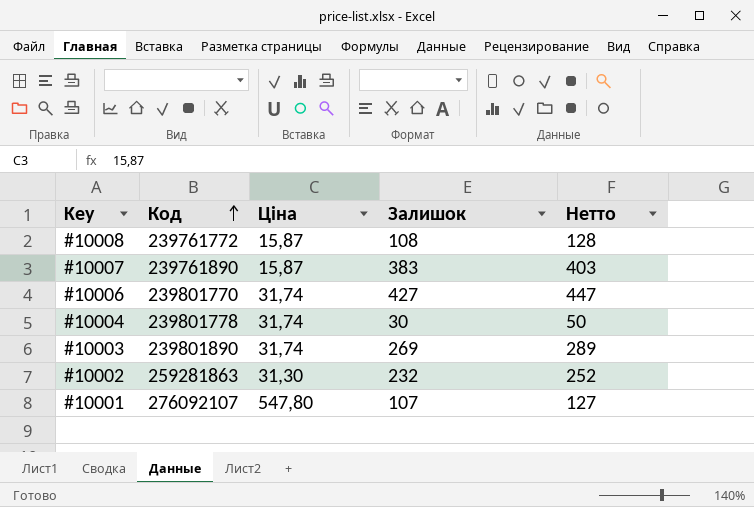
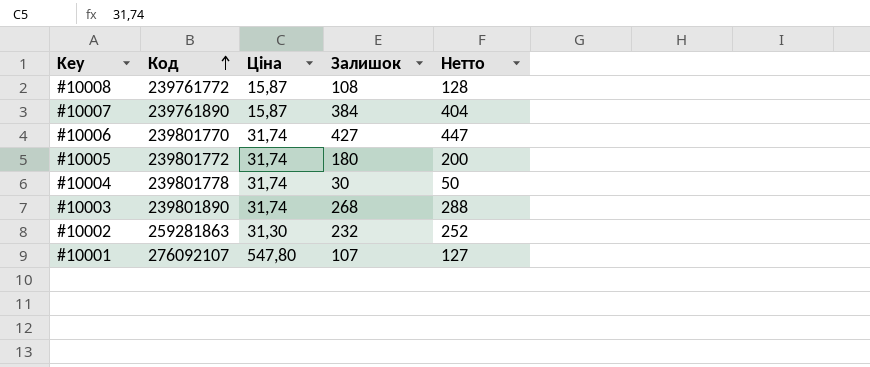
#10007 | Залишок: 383 -> 384
#10007 | Нетто: 403 -> 404
row #10005: none -> 239801772 | 31,74 | 180 | 200
#10003 | Залишок: 269 -> 268
#10003 | Нетто: 289 -> 288

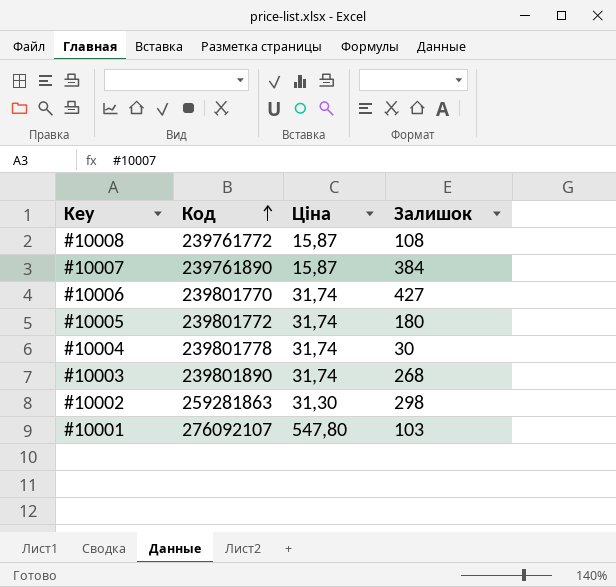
column Нетто | formula: [Залишок] + 20 -> none
#10002 | Залишок: 232 -> 298
#10001 | Залишок: 107 -> 103

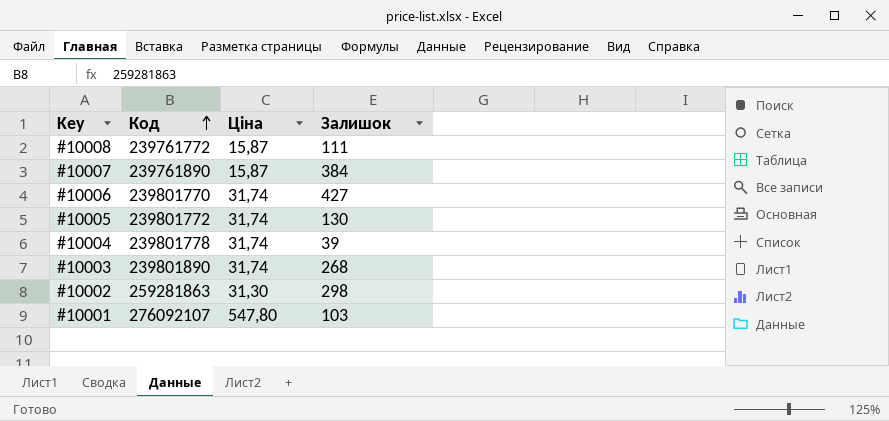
#10008 | Залишок: 108 -> 111
#10005 | Залишок: 180 -> 130
#10004 | Залишок: 30 -> 39

